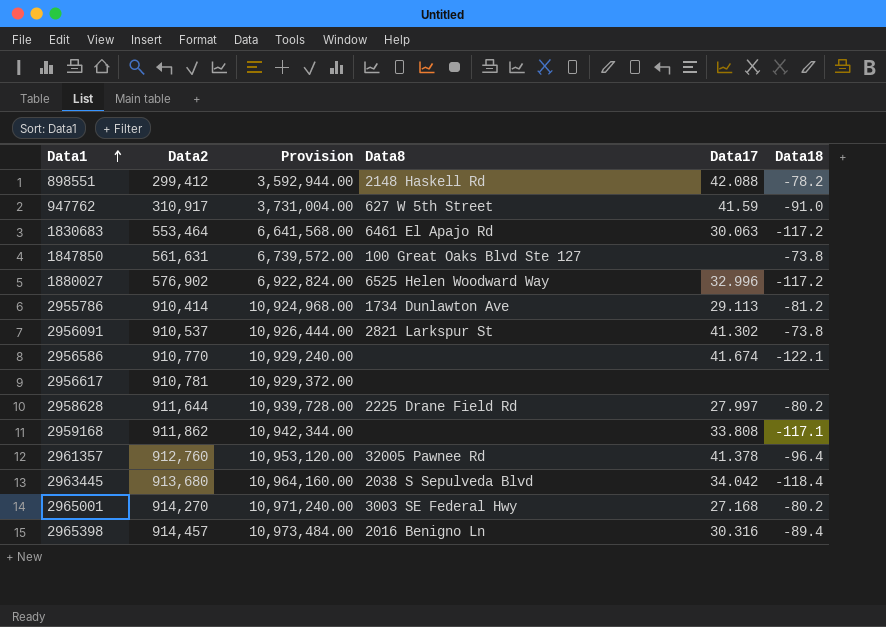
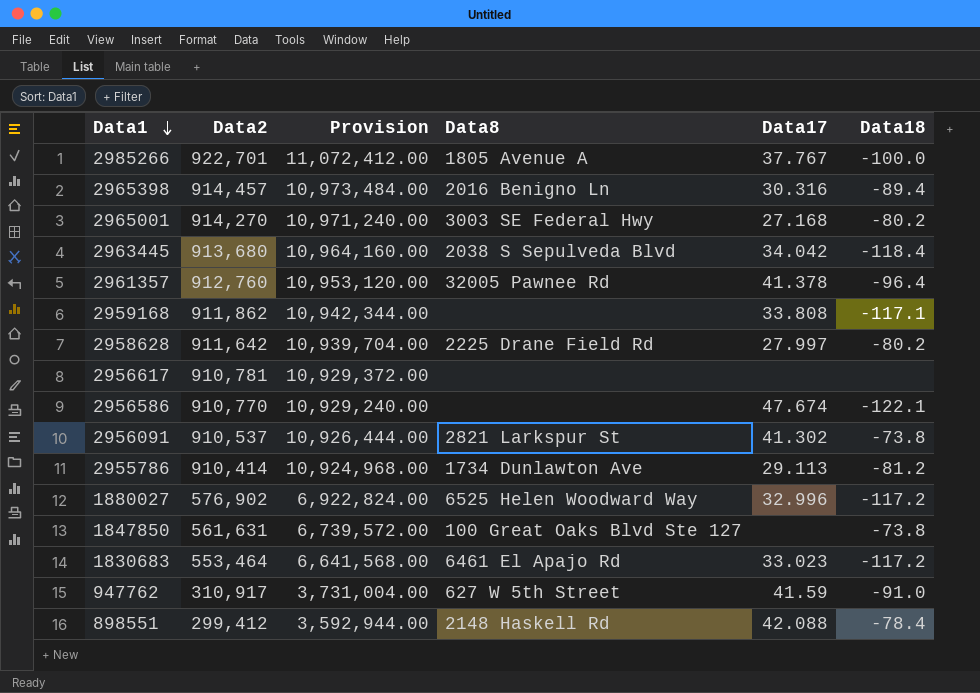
row order: Data1 ascending -> Data1 descending
row 2985266: none -> 922,701 | 11,072,412.00 | 1805 Avenue A | 37.767 | -100.0
2958628 | Data2: 911,644 -> 911,642
2958628 | Provision: 10,939,728.00 -> 10,939,704.00
2956586 | Data17: 41.674 -> 47.674
1830683 | Data17: 30.063 -> 33.023
898551 | Data18: -78.2 -> -78.4

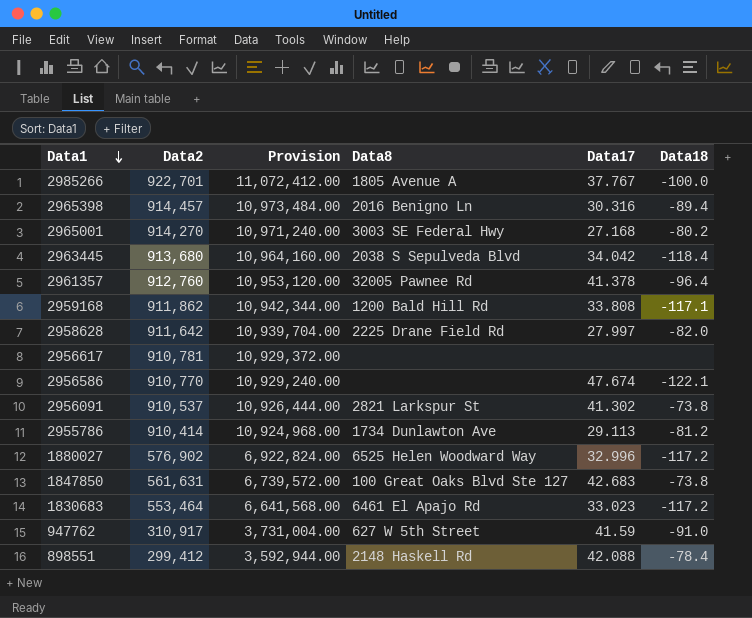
2959168 | Data8: none -> 1200 Bald Hill Rd
2958628 | Data18: -80.2 -> -82.0
1847850 | Data17: none -> 42.683

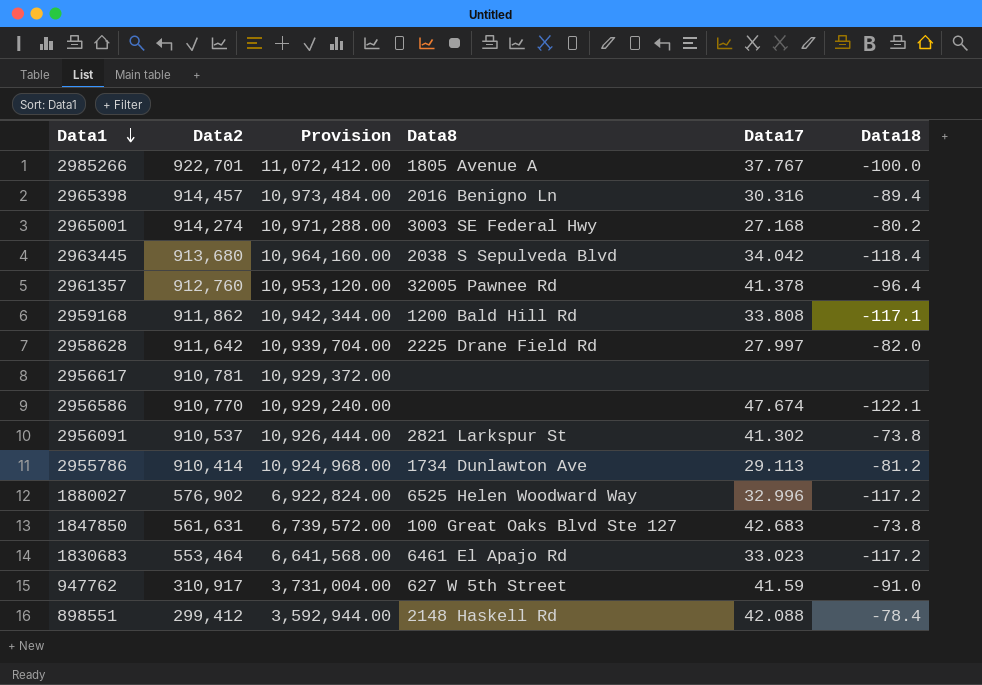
2965001 | Data2: 914,270 -> 914,274
2965001 | Provision: 10,971,240.00 -> 10,971,288.00

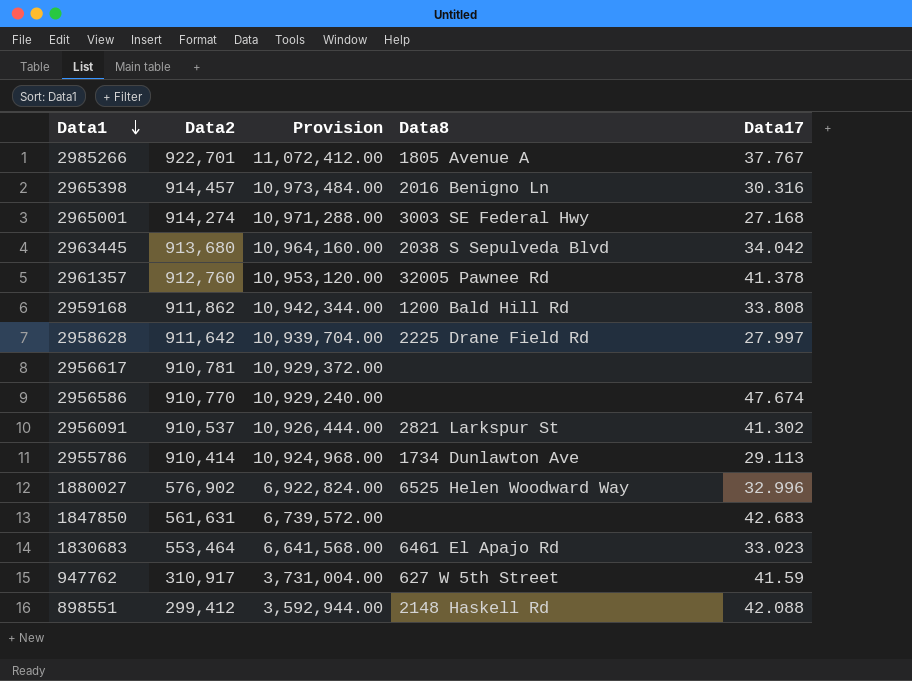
column Data18 | position: 6 -> none
1847850 | Data8: 100 Great Oaks Blvd Ste 127 -> none

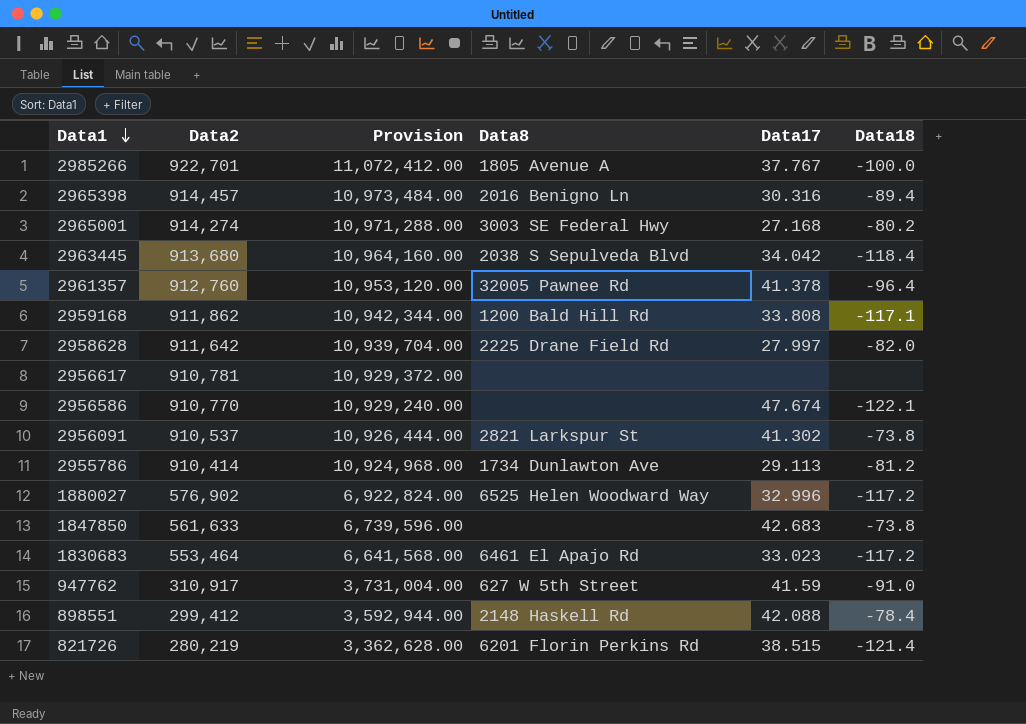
column Data18 | position: none -> 6
1847850 | Data2: 561,631 -> 561,633
1847850 | Provision: 6,739,572.00 -> 6,739,596.00
row 821726: none -> 280,219 | 3,362,628.00 | 6201 Florin Perkins Rd | 38.515 | -121.4

